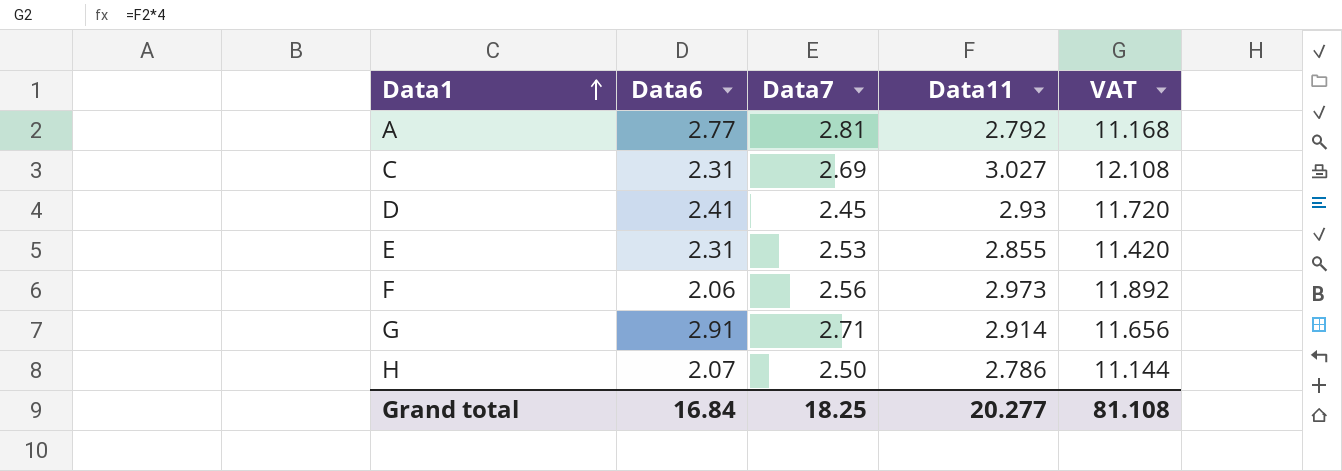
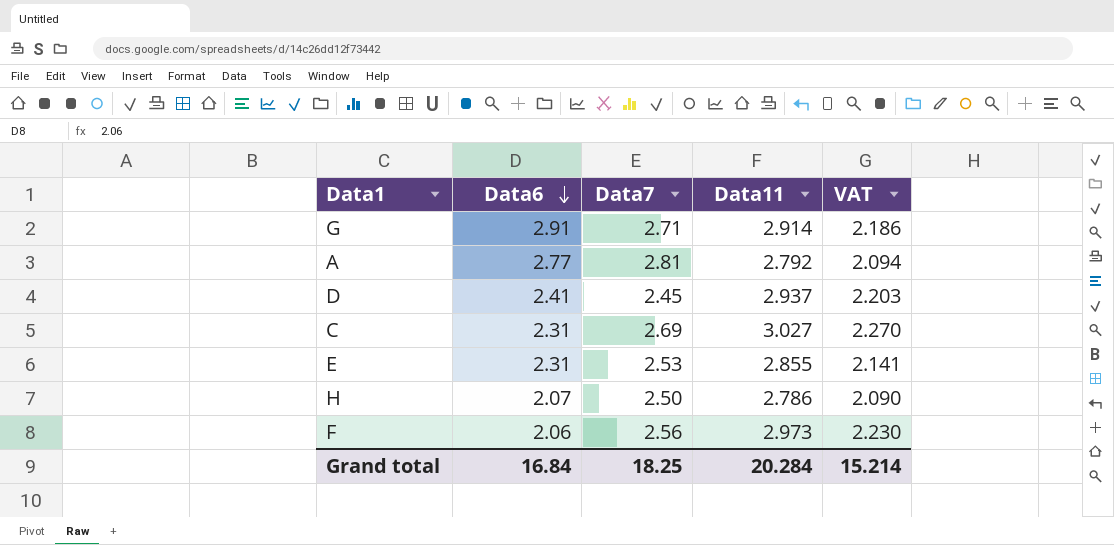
row order: Data1 ascending -> Data6 descending
column VAT | formula: [Data11] * 4 -> [Data11] * 0.75
D | Data11: 2.93 -> 2.937
Grand total | Data11: 20.277 -> 20.284
Grand total | VAT: 81.108 -> 15.214

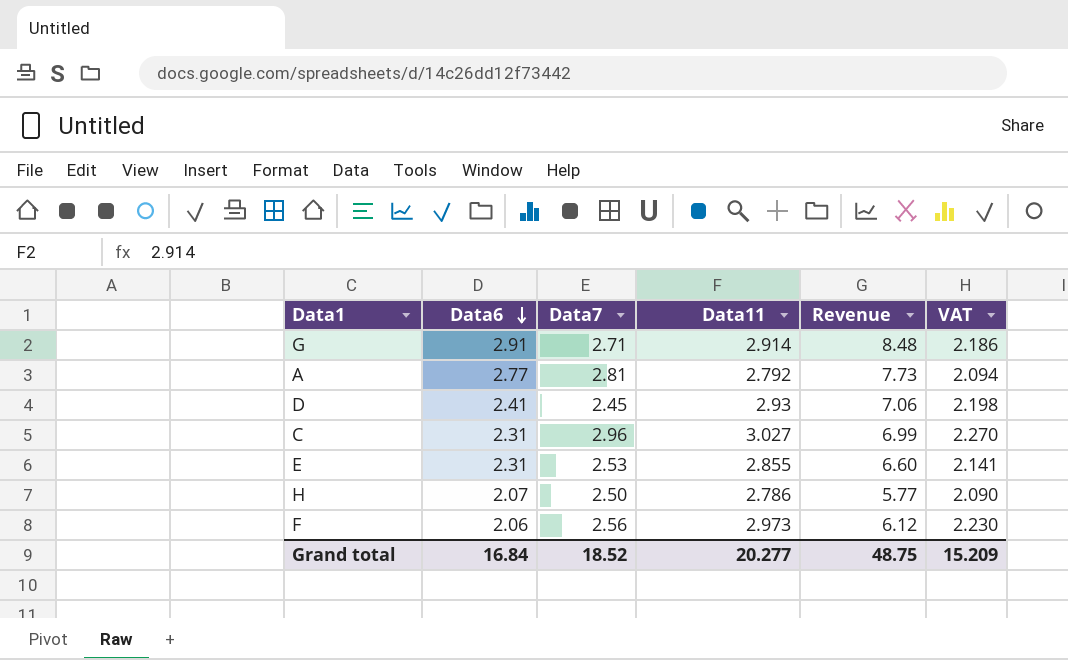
column Revenue | formula: none -> [Data6] * [Data11]
D | Data11: 2.937 -> 2.93
D | VAT: 2.203 -> 2.198
C | Data7: 2.69 -> 2.96
Grand total | Data7: 18.25 -> 18.52
Grand total | Data11: 20.284 -> 20.277
Grand total | VAT: 15.214 -> 15.209

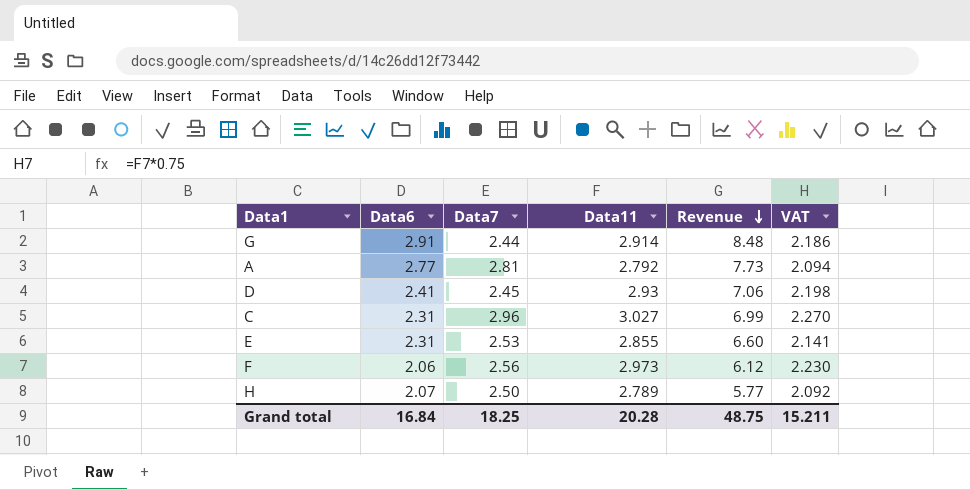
row order: Data6 descending -> Revenue descending
G | Data7: 2.71 -> 2.44
H | Data11: 2.786 -> 2.789
H | VAT: 2.090 -> 2.092
Grand total | Data7: 18.52 -> 18.25
Grand total | Data11: 20.277 -> 20.28
Grand total | VAT: 15.209 -> 15.211

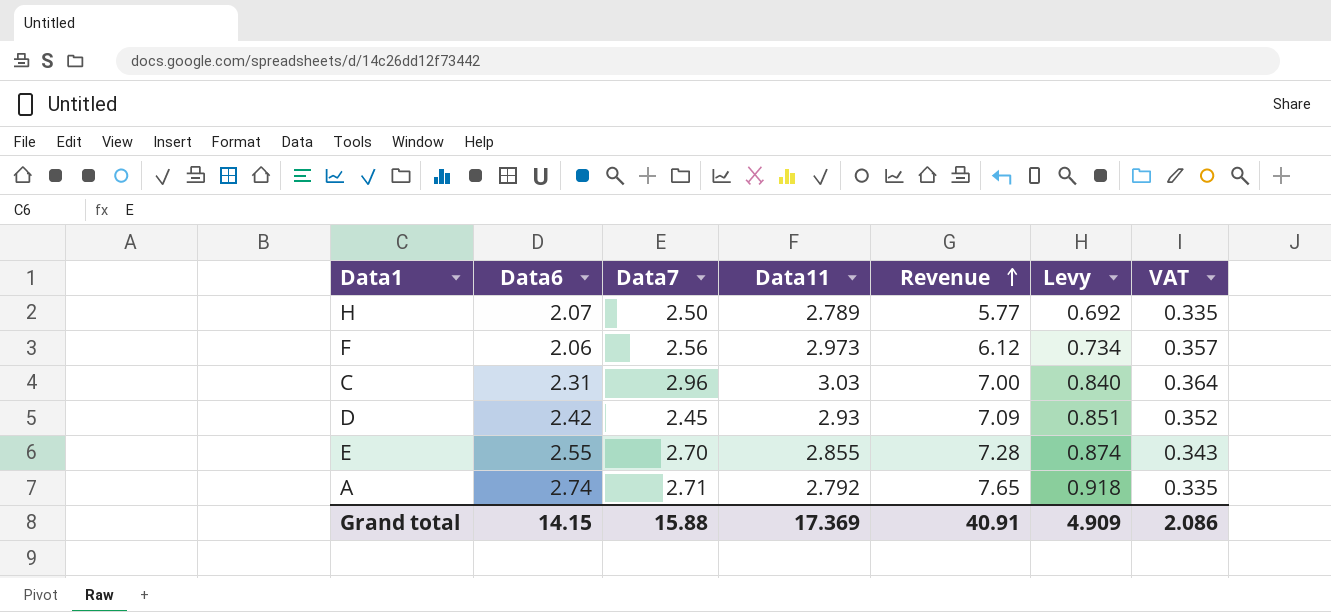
row order: Revenue descending -> Revenue ascending
column Levy | formula: none -> [Revenue] * 0.12
column VAT | formula: [Data11] * 0.75 -> [Data11] * 0.12
row G: 2.91 | 2.44 | 2.914 | 8.48 | 2.186 -> none
C | Data11: 3.027 -> 3.03
C | Revenue: 6.99 -> 7.00
D | Data6: 2.41 -> 2.42
D | Revenue: 7.06 -> 7.09
E | Data6: 2.31 -> 2.55
E | Data7: 2.53 -> 2.70
E | Revenue: 6.60 -> 7.28
A | Data6: 2.77 -> 2.74
A | Data7: 2.81 -> 2.71
A | Revenue: 7.73 -> 7.65
Grand total | Data6: 16.84 -> 14.15
Grand total | Data7: 18.25 -> 15.88
Grand total | Data11: 20.28 -> 17.369
Grand total | Revenue: 48.75 -> 40.91
Grand total | VAT: 15.211 -> 2.086

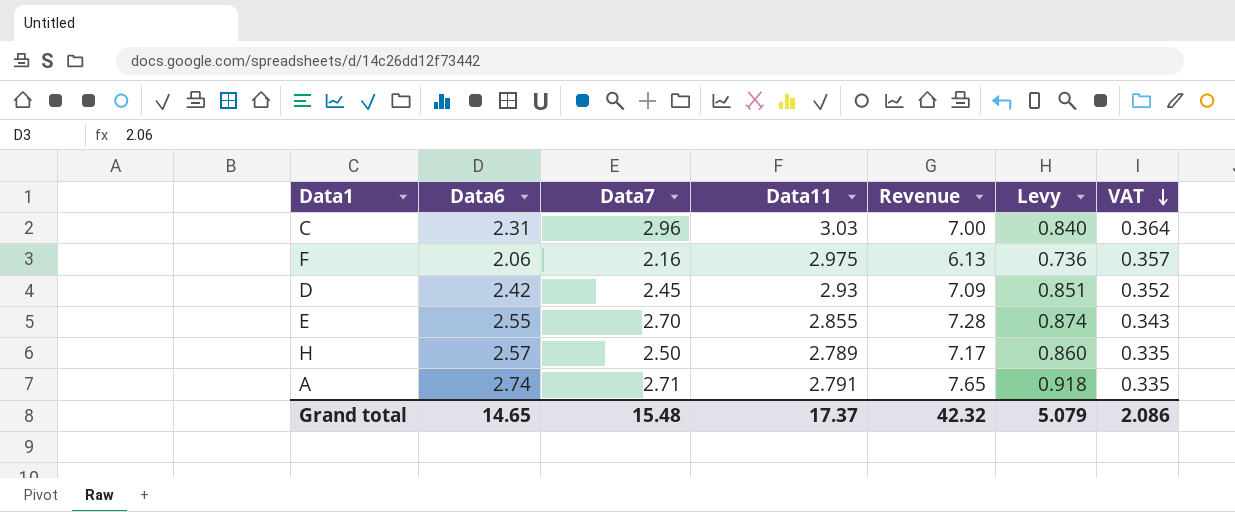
row order: Revenue ascending -> VAT descending
F | Data7: 2.56 -> 2.16
F | Data11: 2.973 -> 2.975
F | Revenue: 6.12 -> 6.13
F | Levy: 0.734 -> 0.736
H | Data6: 2.07 -> 2.57
H | Revenue: 5.77 -> 7.17
H | Levy: 0.692 -> 0.860
A | Data11: 2.792 -> 2.791
Grand total | Data6: 14.15 -> 14.65
Grand total | Data7: 15.88 -> 15.48
Grand total | Data11: 17.369 -> 17.37
Grand total | Revenue: 40.91 -> 42.32
Grand total | Levy: 4.909 -> 5.079

